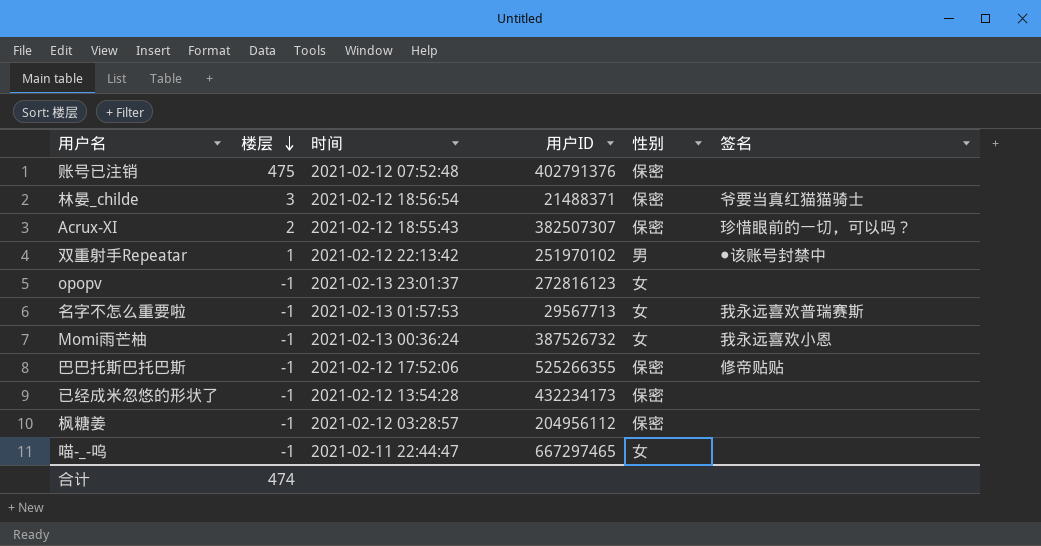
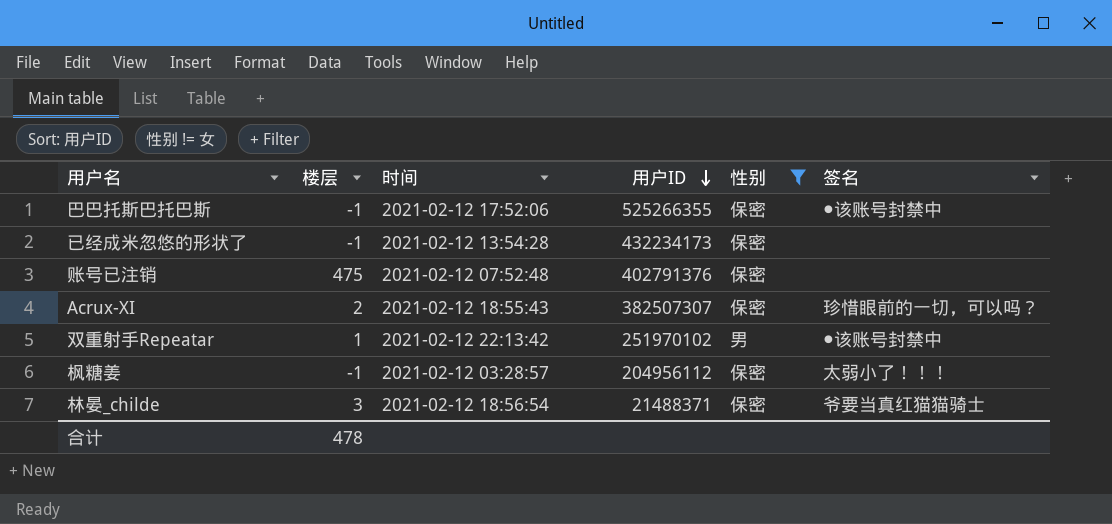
filter: none -> 性别 != 女
row order: 楼层 descending -> 用户ID descending
巴巴托斯巴托巴斯 | 签名: 修帝贴贴 -> ●该账号封禁中
枫糖姜 | 签名: none -> 太弱小了！！！
合计 | 楼层: 474 -> 478

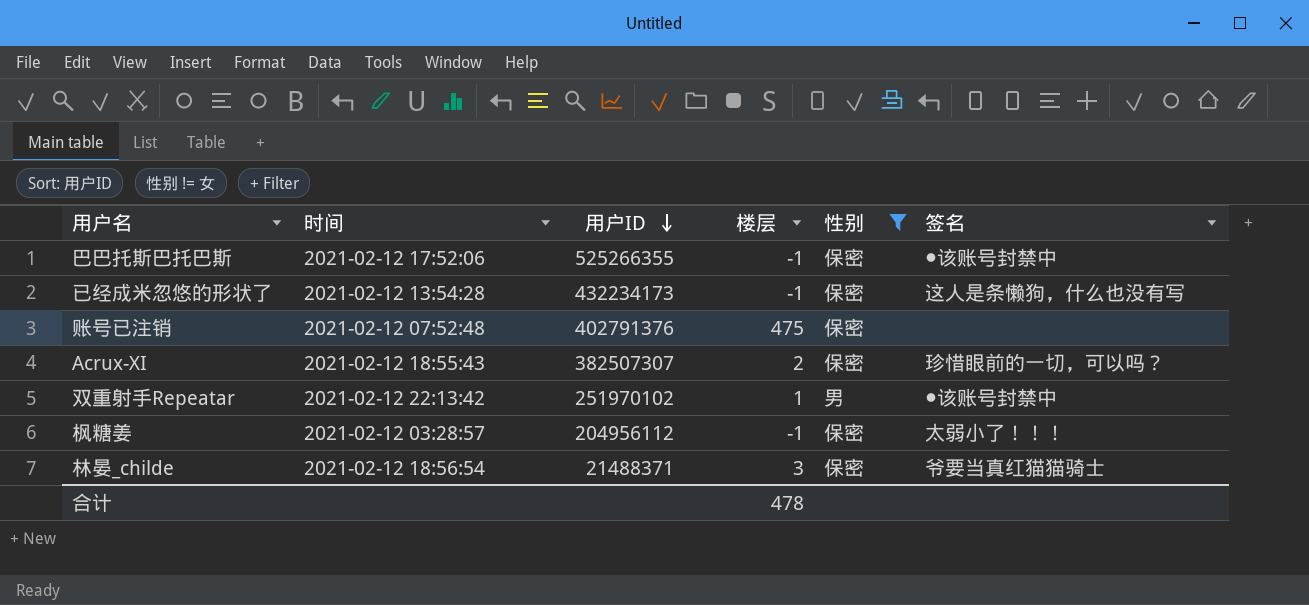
column 楼层 | position: 2 -> 4
已经成米忽悠的形状了 | 签名: none -> 这人是条懒狗，什么也没有写

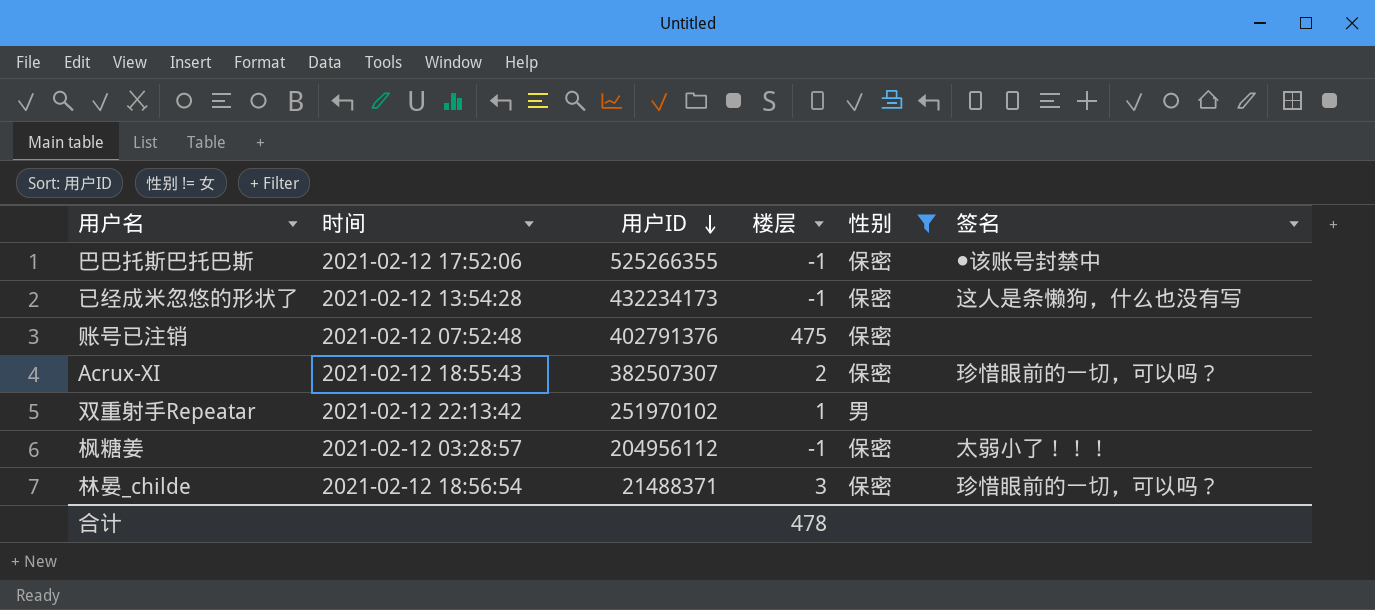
双重射手Repeatar | 签名: ●该账号封禁中 -> none
林晏_childe | 签名: 爷要当真红猫猫骑士 -> 珍惜眼前的一切，可以吗？

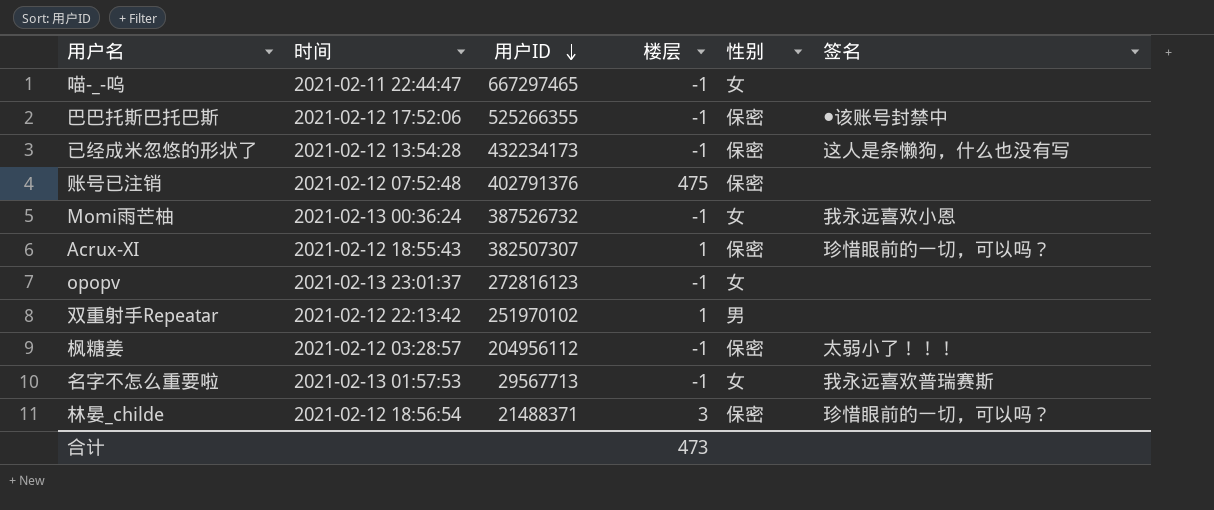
filter: 性别 != 女 -> none
Acrux-XI | 楼层: 2 -> 1
合计 | 楼层: 478 -> 473

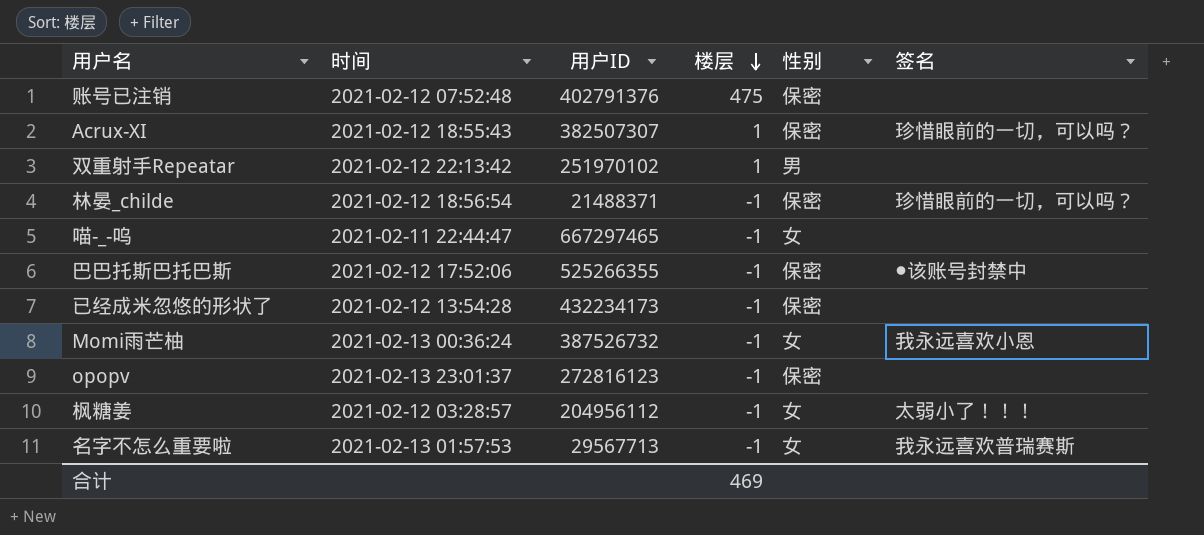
row order: 用户ID descending -> 楼层 descending
林晏_childe | 楼层: 3 -> -1
已经成米忽悠的形状了 | 签名: 这人是条懒狗，什么也没有写 -> none
opopv | 性别: 女 -> 保密
枫糖姜 | 性别: 保密 -> 女
合计 | 楼层: 473 -> 469

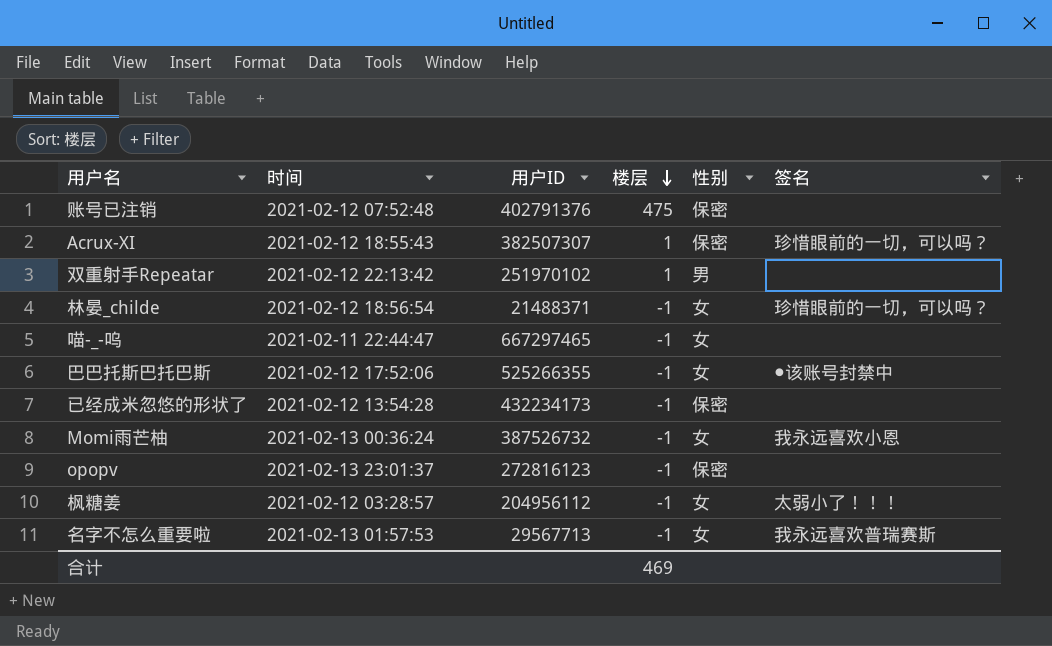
林晏_childe | 性别: 保密 -> 女
巴巴托斯巴托巴斯 | 性别: 保密 -> 女

